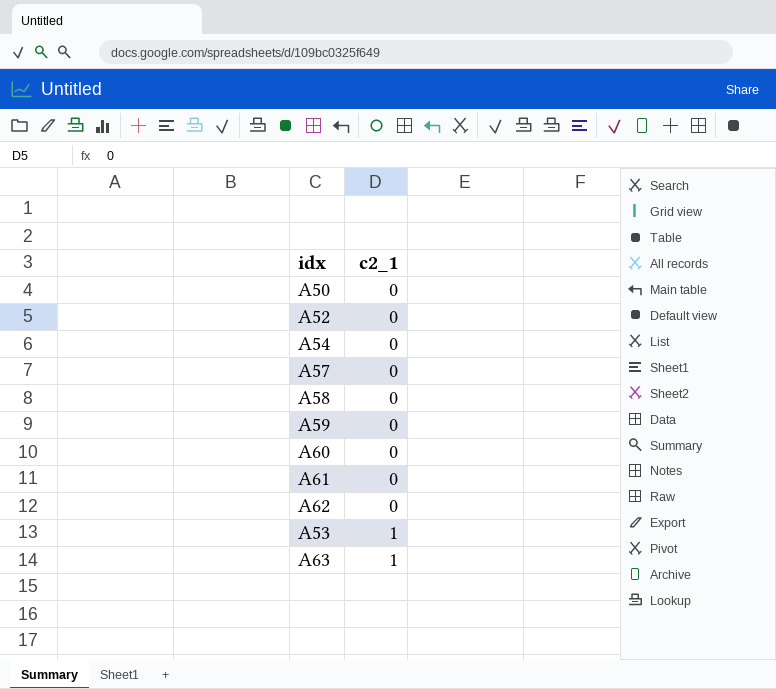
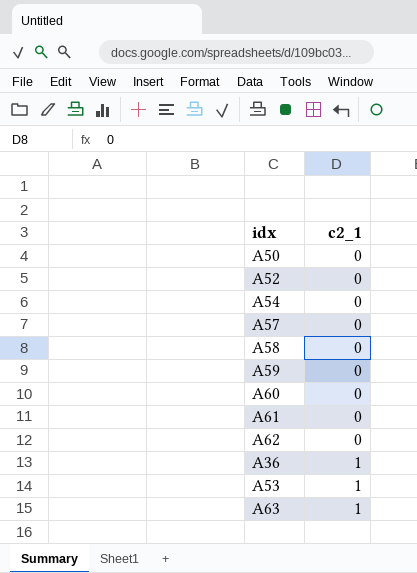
row A36: none -> 1

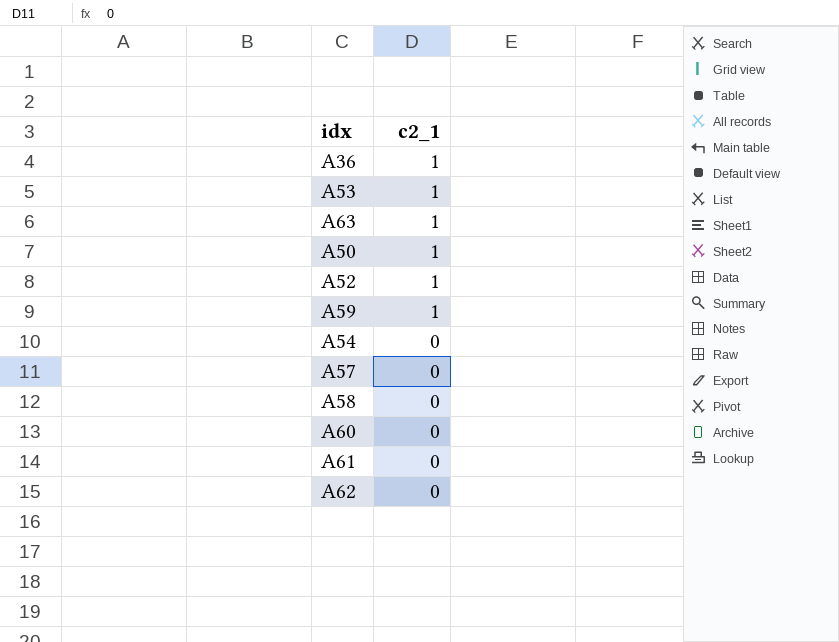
row order: c2_1 ascending -> c2_1 descending
A50 | c2_1: 0 -> 1
A52 | c2_1: 0 -> 1
A59 | c2_1: 0 -> 1

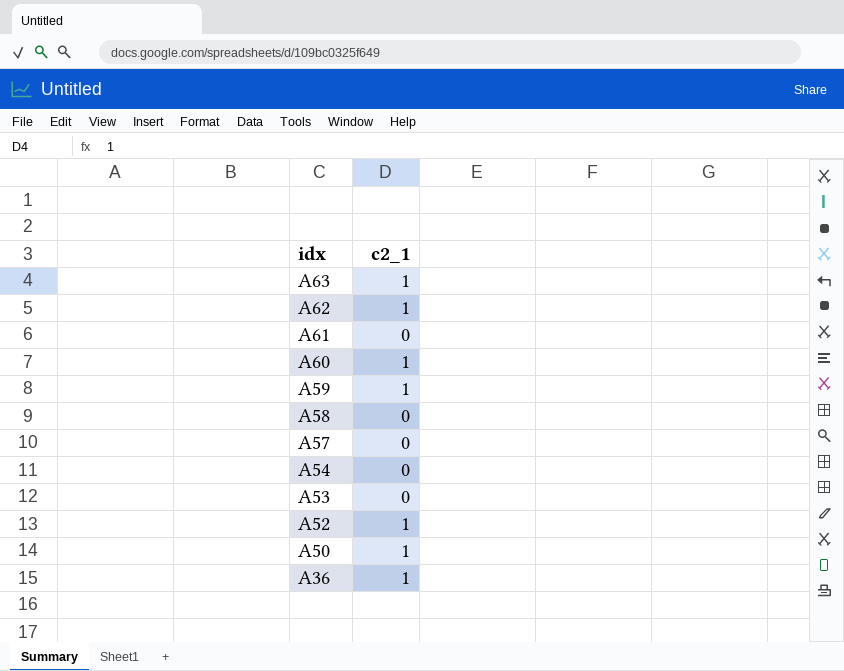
row order: c2_1 descending -> idx descending
A62 | c2_1: 0 -> 1
A60 | c2_1: 0 -> 1
A53 | c2_1: 1 -> 0

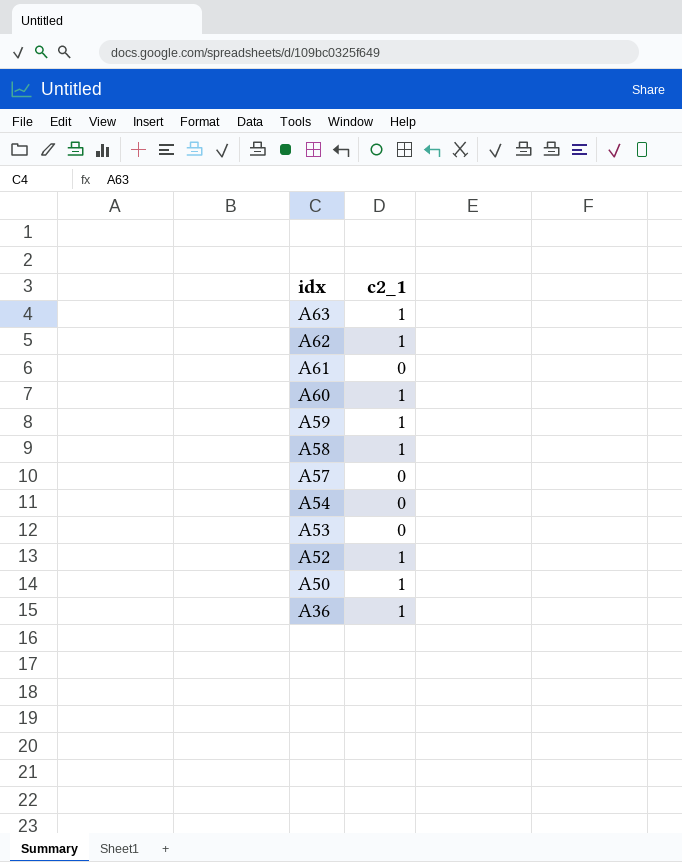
A58 | c2_1: 0 -> 1

